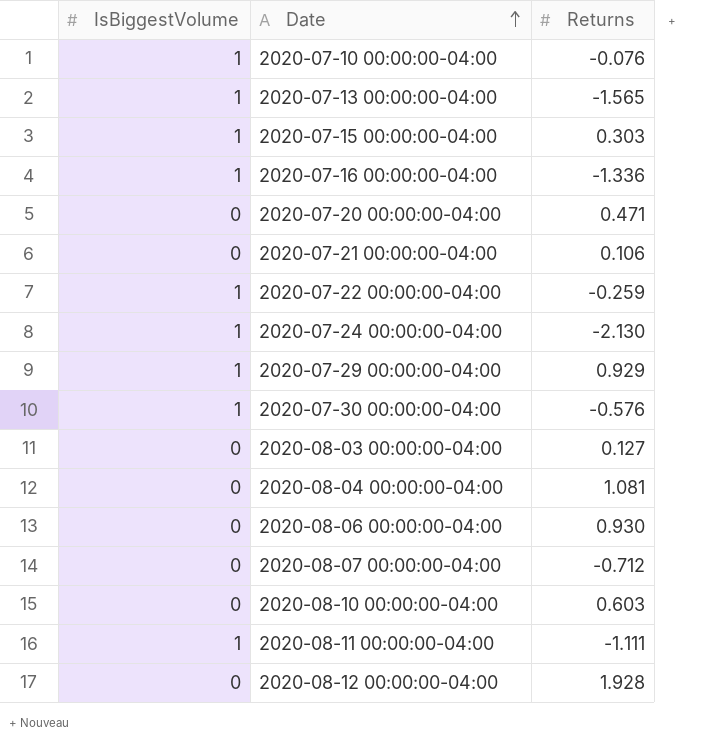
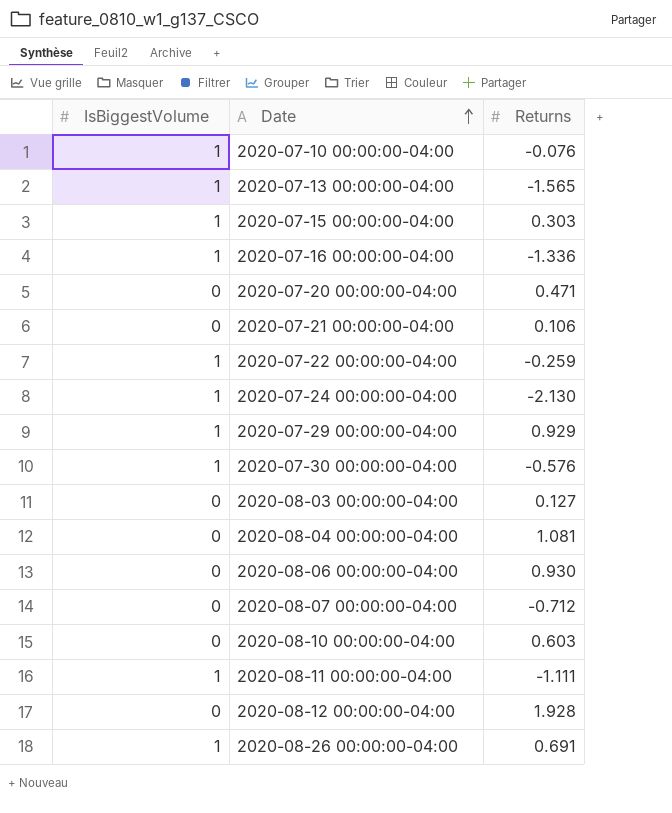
row 2020-08-26 00:00:00-04:00: none -> 1 | 0.691

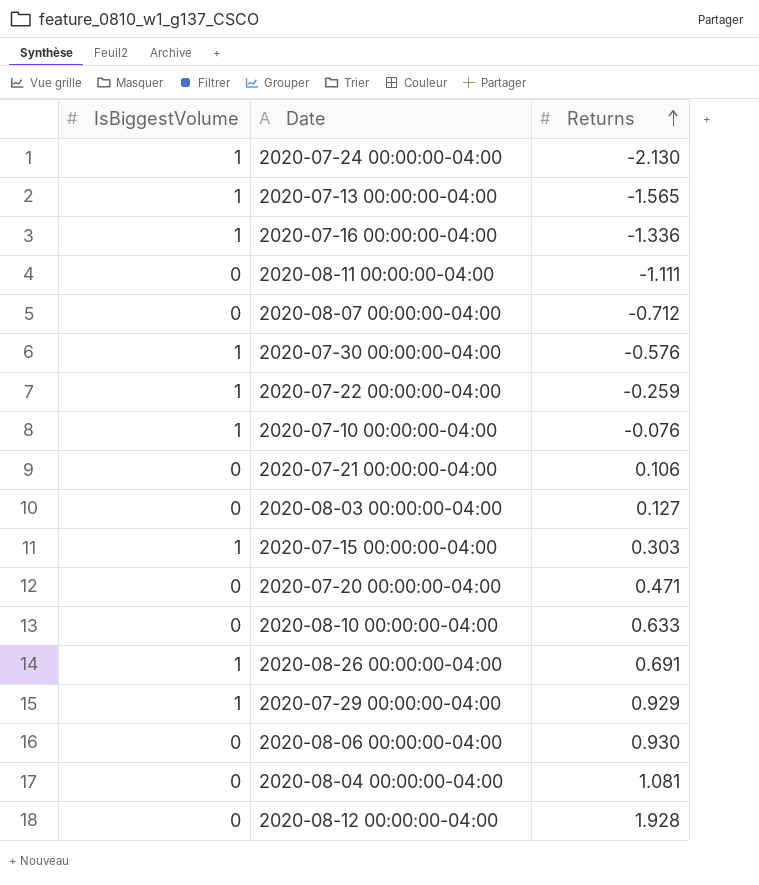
row order: Date ascending -> Returns ascending
2020-08-11 00:00:00-04:00 | IsBiggestVolume: 1 -> 0
2020-08-10 00:00:00-04:00 | Returns: 0.603 -> 0.633

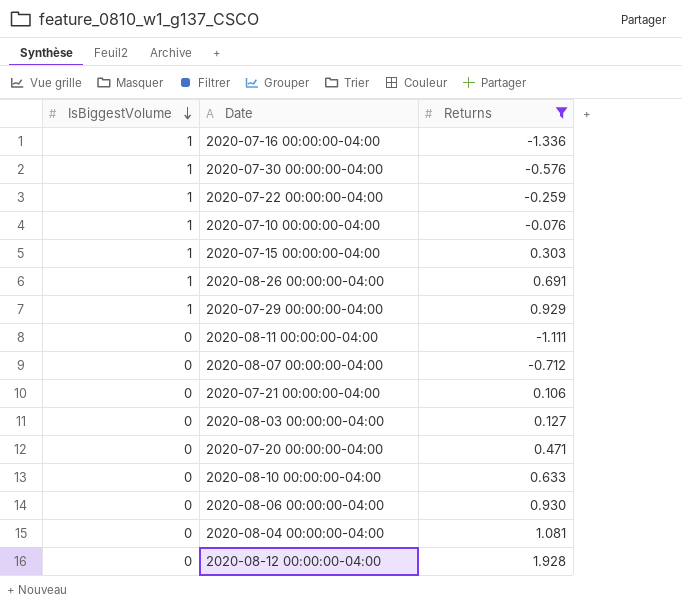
filter: none -> Returns >= -1.336
row order: Returns ascending -> IsBiggestVolume descending

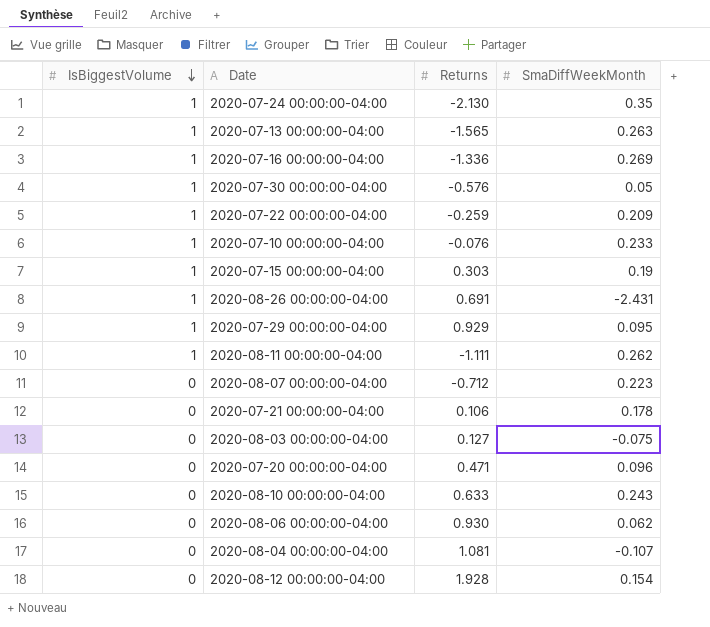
filter: Returns >= -1.336 -> none
column SmaDiffWeekMonth | position: none -> 4
2020-08-11 00:00:00-04:00 | IsBiggestVolume: 0 -> 1

